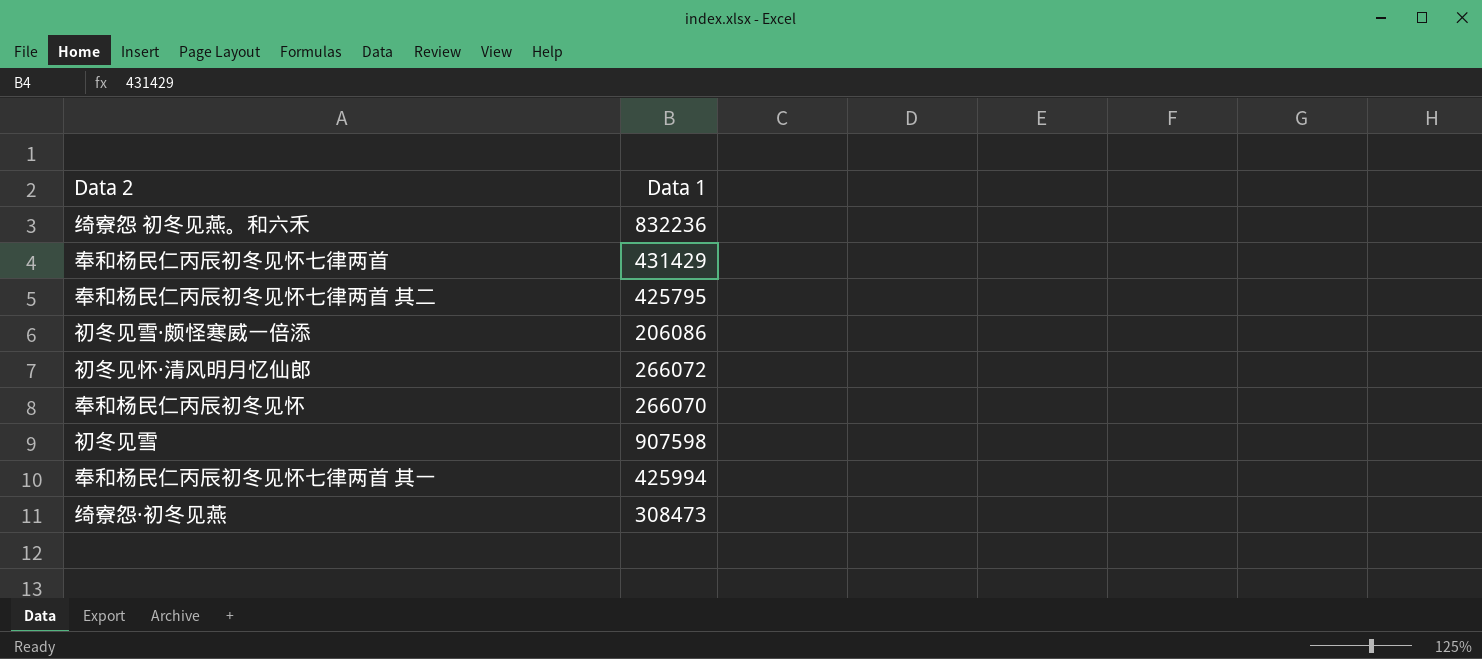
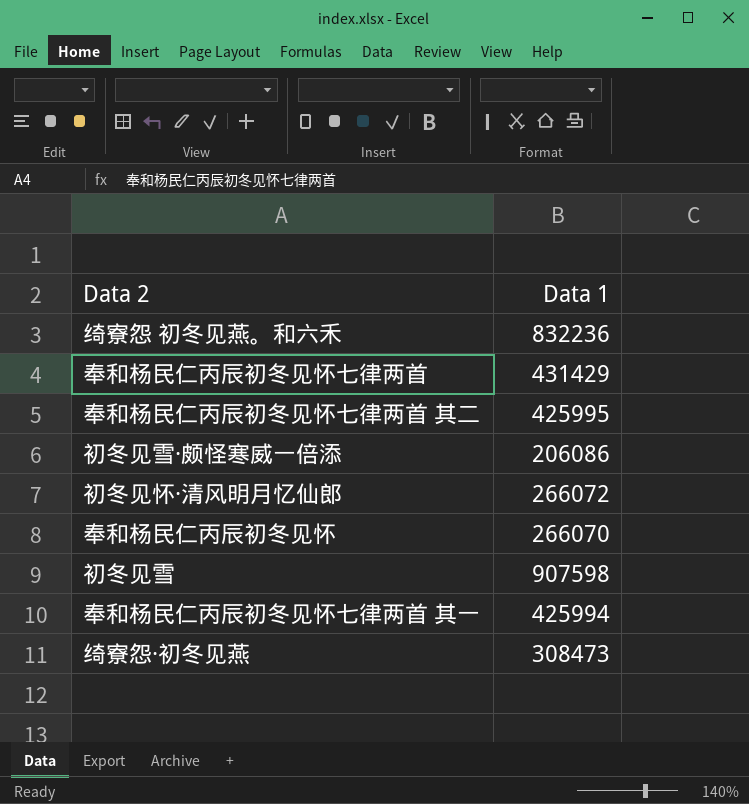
奉和杨民仁丙辰初冬见怀七律两首 其二 | Data 1: 425795 -> 425995

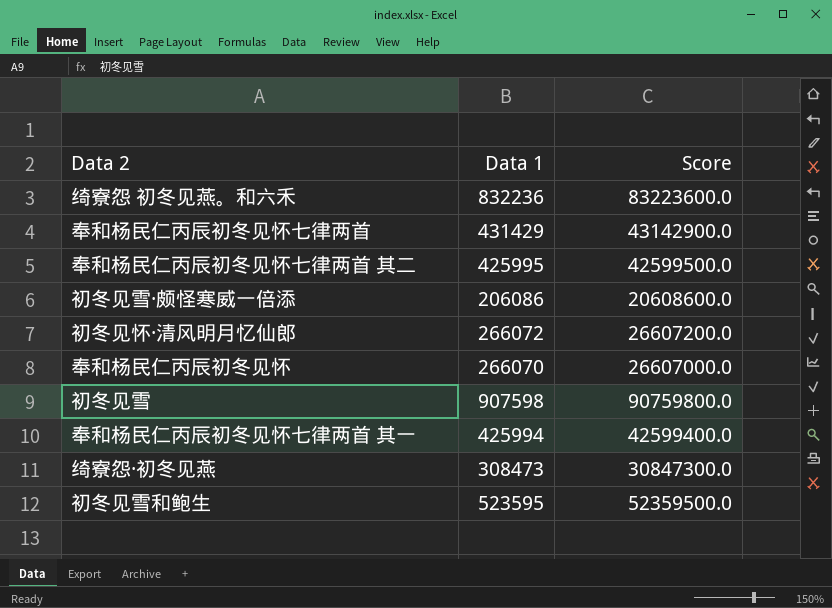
column Score | formula: none -> [Data 1] * 100
row 初冬见雪和鲍生: none -> 523595 | 52359500.0

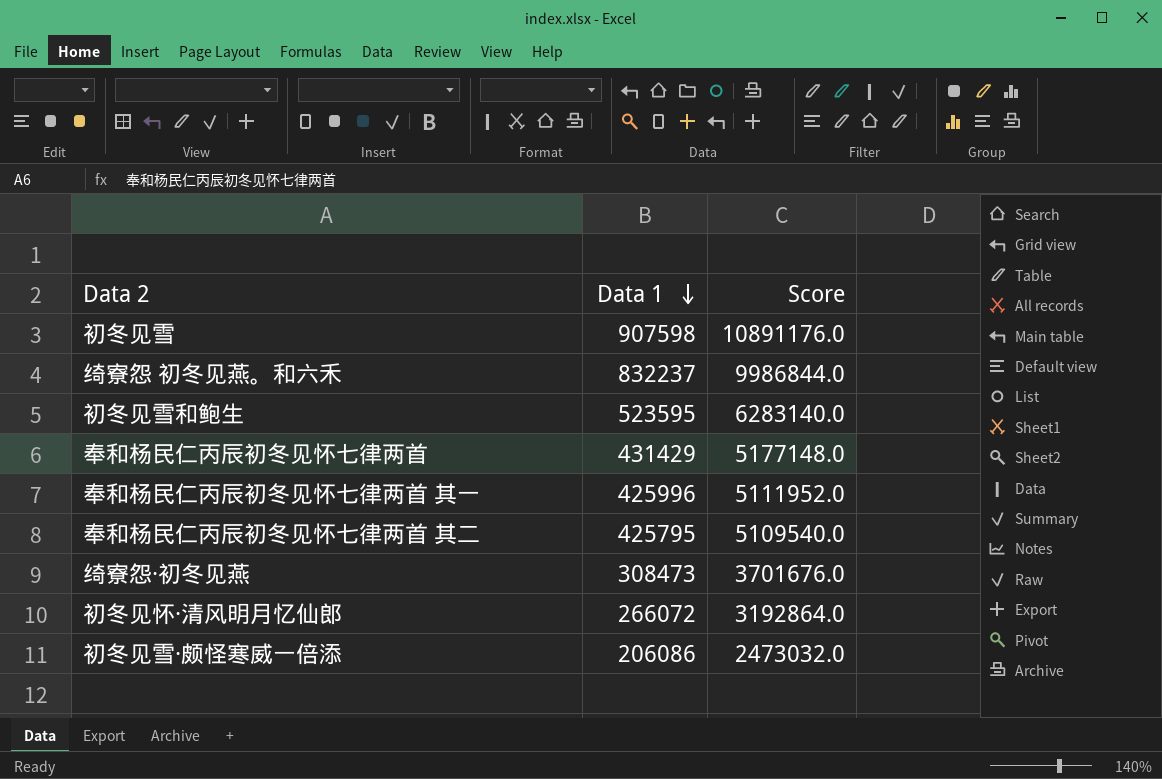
row order: none -> Data 1 descending
column Score | formula: [Data 1] * 100 -> [Data 1] * 12
row 奉和杨民仁丙辰初冬见怀: 266070 | 26607000.0 -> none
绮寮怨 初冬见燕。和六禾 | Data 1: 832236 -> 832237
奉和杨民仁丙辰初冬见怀七律两首 其一 | Data 1: 425994 -> 425996
奉和杨民仁丙辰初冬见怀七律两首 其二 | Data 1: 425995 -> 425795

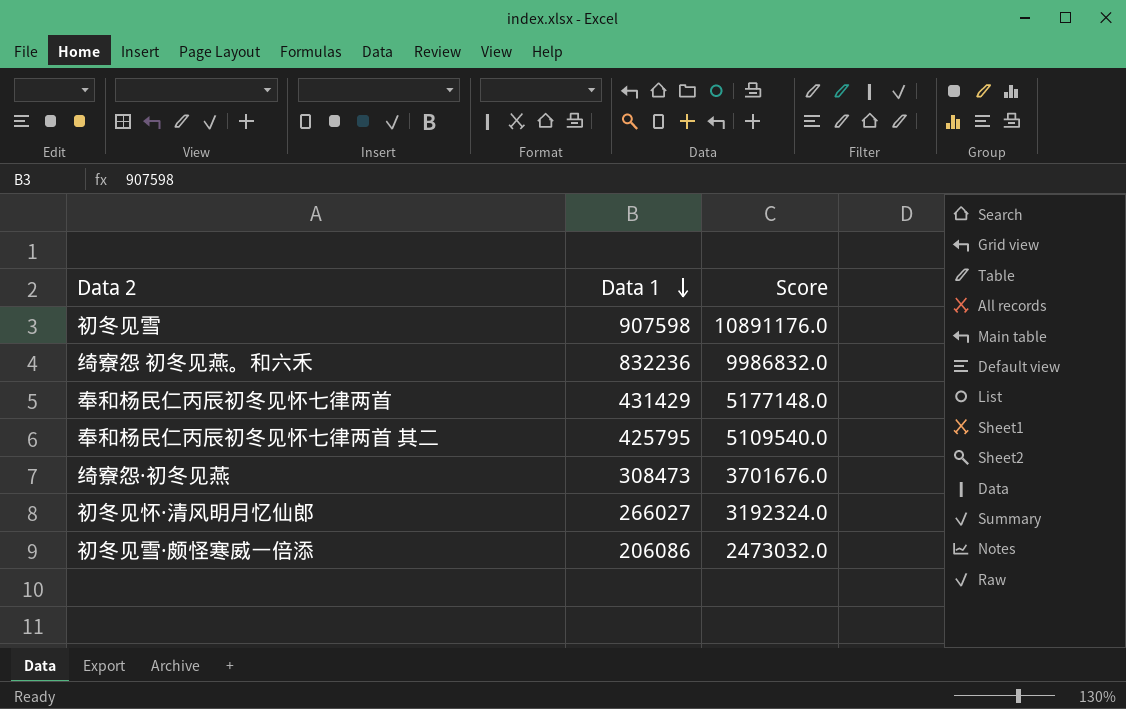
row 初冬见雪和鲍生: 523595 | 6283140.0 -> none
row 奉和杨民仁丙辰初冬见怀七律两首 其一: 425996 | 5111952.0 -> none
绮寮怨 初冬见燕。和六禾 | Data 1: 832237 -> 832236
绮寮怨 初冬见燕。和六禾 | Score: 9986844.0 -> 9986832.0
初冬见怀·清风明月忆仙郎 | Data 1: 266072 -> 266027
初冬见怀·清风明月忆仙郎 | Score: 3192864.0 -> 3192324.0

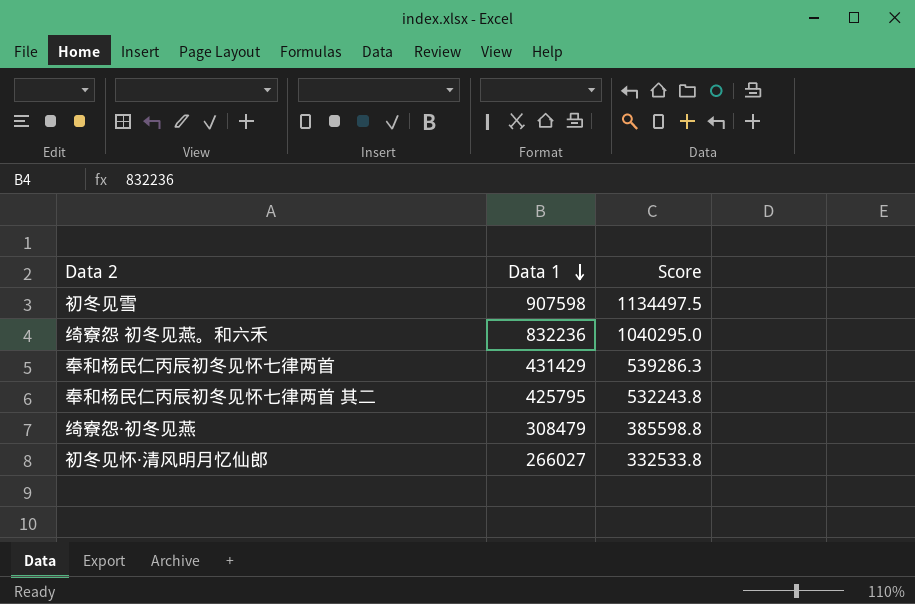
column Score | formula: [Data 1] * 12 -> [Data 1] * 1.25
row 初冬见雪·颇怪寒威一倍添: 206086 | 2473032.0 -> none
绮寮怨·初冬见燕 | Data 1: 308473 -> 308479

